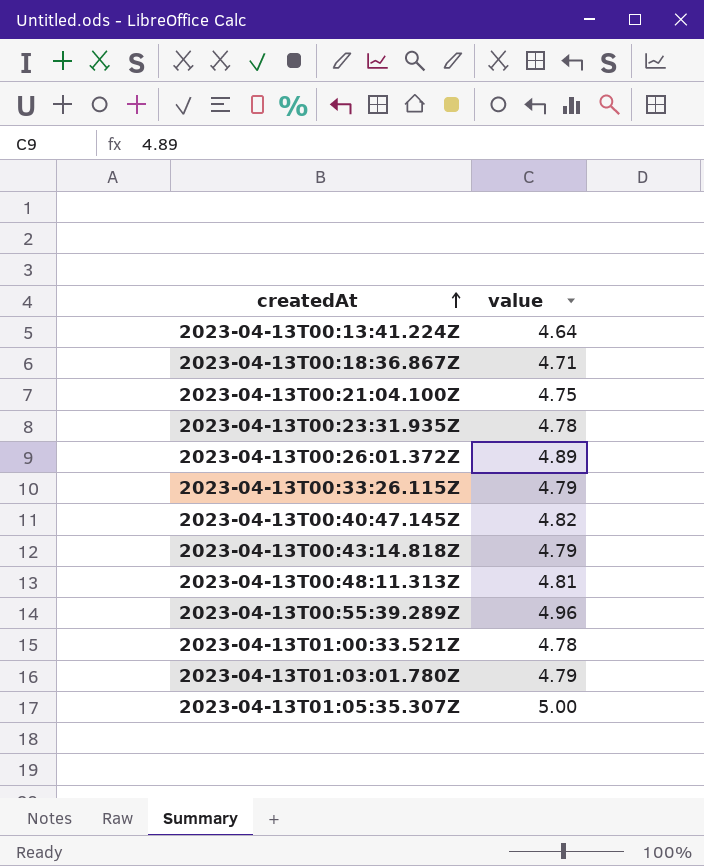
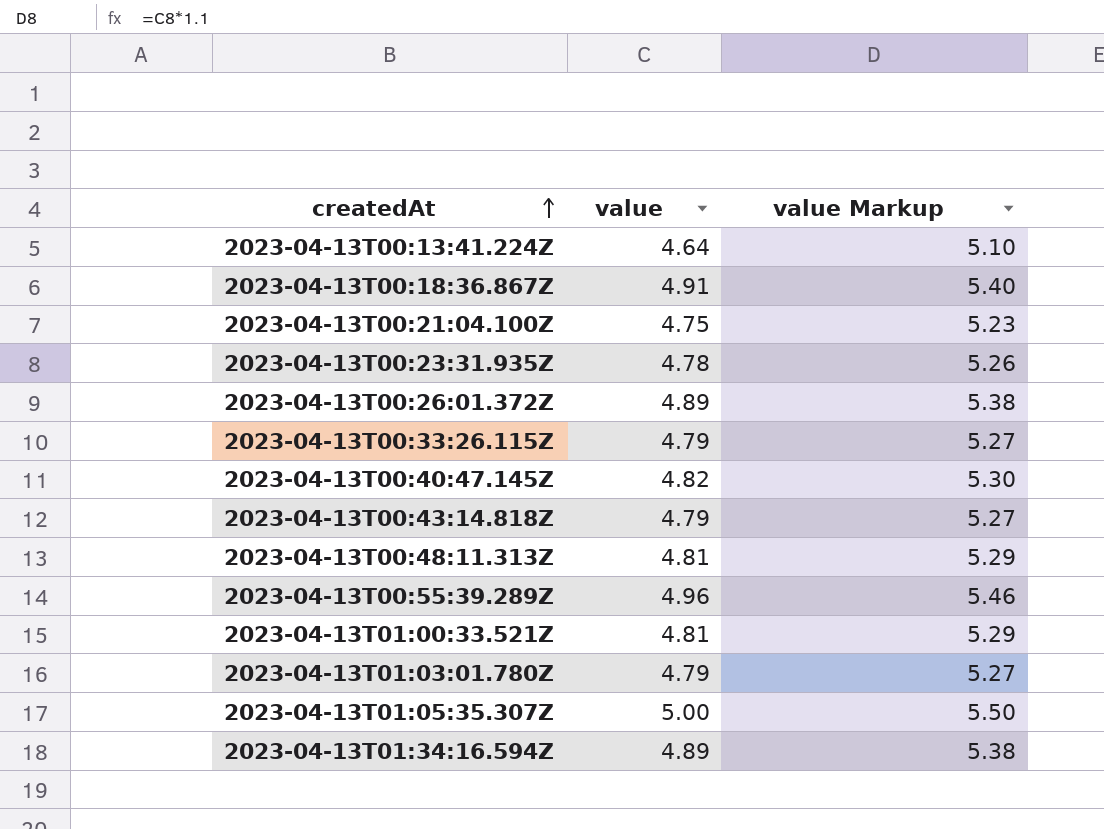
column value Markup | formula: none -> [value] * 1.1
2023-04-13T00:18:36.867Z | value: 4.71 -> 4.91
2023-04-13T01:00:33.521Z | value: 4.78 -> 4.81
row 2023-04-13T01:34:16.594Z: none -> 4.89 | 5.38

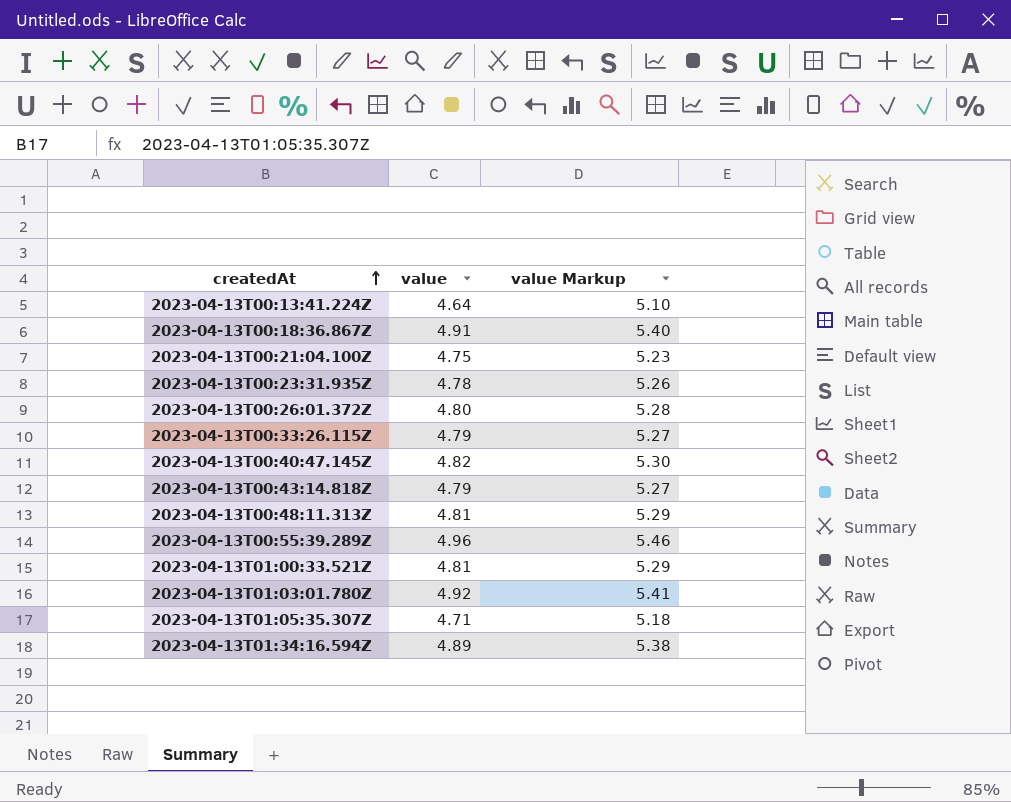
2023-04-13T00:26:01.372Z | value: 4.89 -> 4.80
2023-04-13T00:26:01.372Z | value Markup: 5.38 -> 5.28
2023-04-13T01:03:01.780Z | value: 4.79 -> 4.92
2023-04-13T01:03:01.780Z | value Markup: 5.27 -> 5.41
2023-04-13T01:05:35.307Z | value: 5.00 -> 4.71
2023-04-13T01:05:35.307Z | value Markup: 5.50 -> 5.18

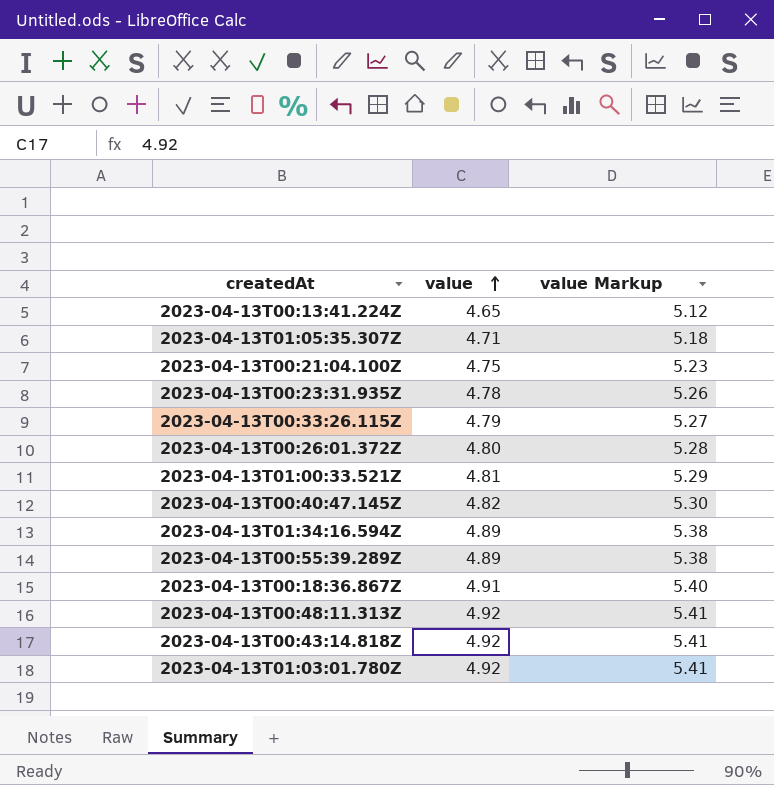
row order: createdAt ascending -> value ascending
2023-04-13T00:13:41.224Z | value: 4.64 -> 4.65
2023-04-13T00:13:41.224Z | value Markup: 5.10 -> 5.12
2023-04-13T00:55:39.289Z | value: 4.96 -> 4.89
2023-04-13T00:55:39.289Z | value Markup: 5.46 -> 5.38
2023-04-13T00:48:11.313Z | value: 4.81 -> 4.92
2023-04-13T00:48:11.313Z | value Markup: 5.29 -> 5.41
2023-04-13T00:43:14.818Z | value: 4.79 -> 4.92
2023-04-13T00:43:14.818Z | value Markup: 5.27 -> 5.41

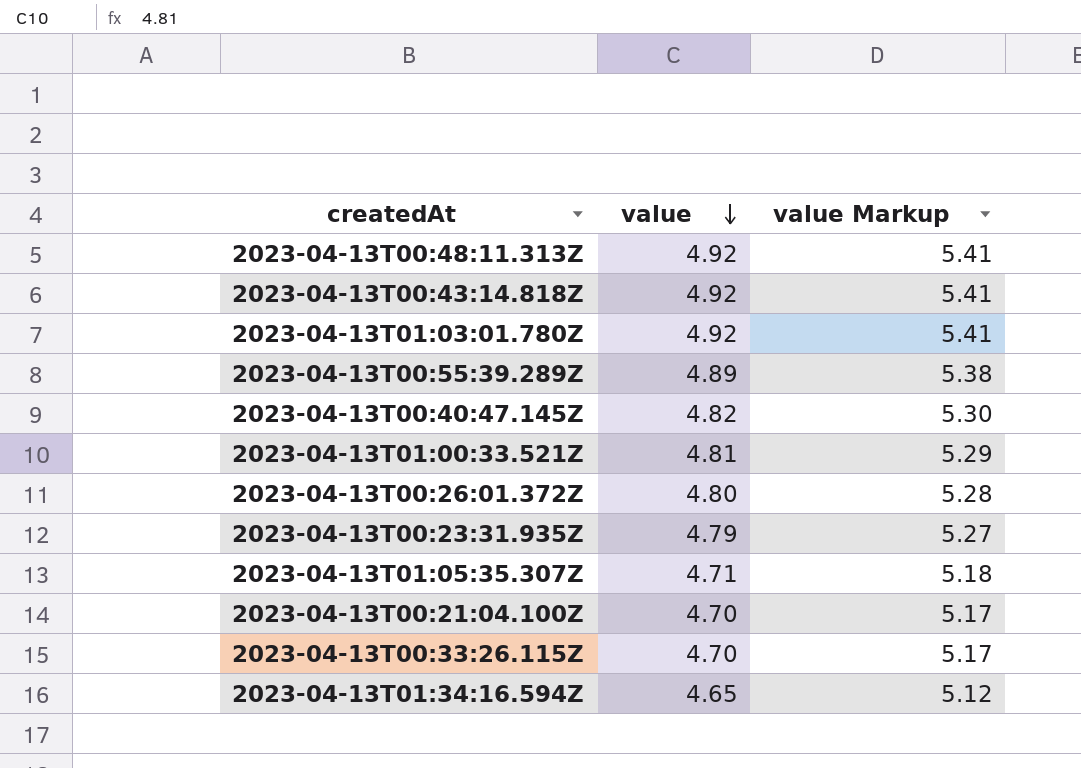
row order: value ascending -> value descending
row 2023-04-13T00:13:41.224Z: 4.65 | 5.12 -> none
row 2023-04-13T00:18:36.867Z: 4.91 | 5.40 -> none
2023-04-13T00:23:31.935Z | value: 4.78 -> 4.79
2023-04-13T00:23:31.935Z | value Markup: 5.26 -> 5.27
2023-04-13T00:21:04.100Z | value: 4.75 -> 4.70
2023-04-13T00:21:04.100Z | value Markup: 5.23 -> 5.17
2023-04-13T00:33:26.115Z | value: 4.79 -> 4.70
2023-04-13T00:33:26.115Z | value Markup: 5.27 -> 5.17
2023-04-13T01:34:16.594Z | value: 4.89 -> 4.65
2023-04-13T01:34:16.594Z | value Markup: 5.38 -> 5.12

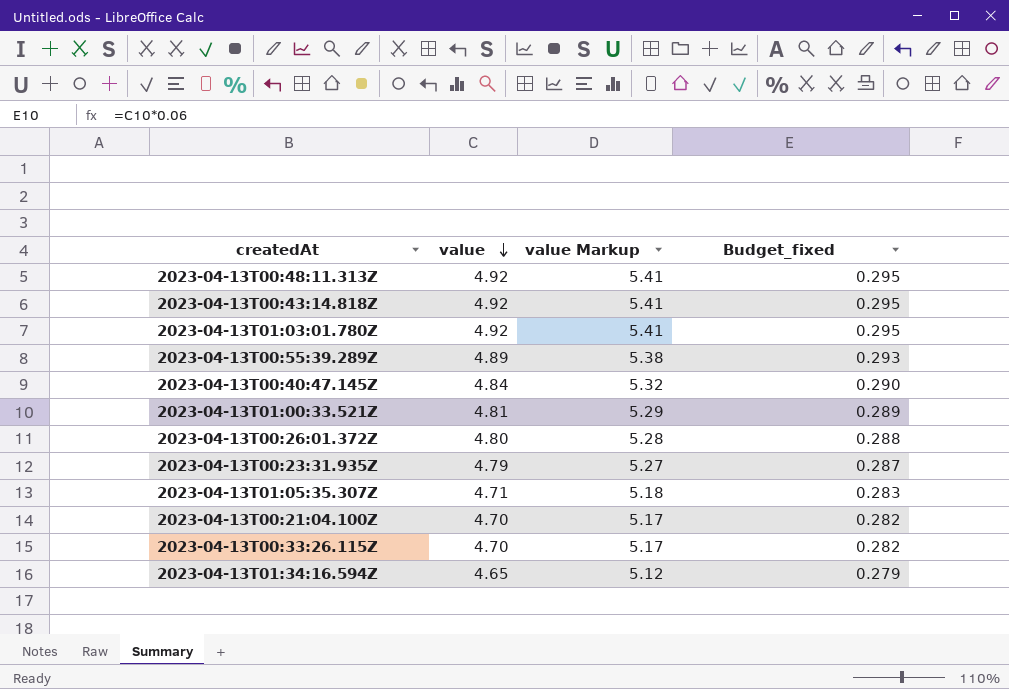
column Budget_fixed | formula: none -> [value] * 0.06
2023-04-13T00:40:47.145Z | value: 4.82 -> 4.84
2023-04-13T00:40:47.145Z | value Markup: 5.30 -> 5.32

